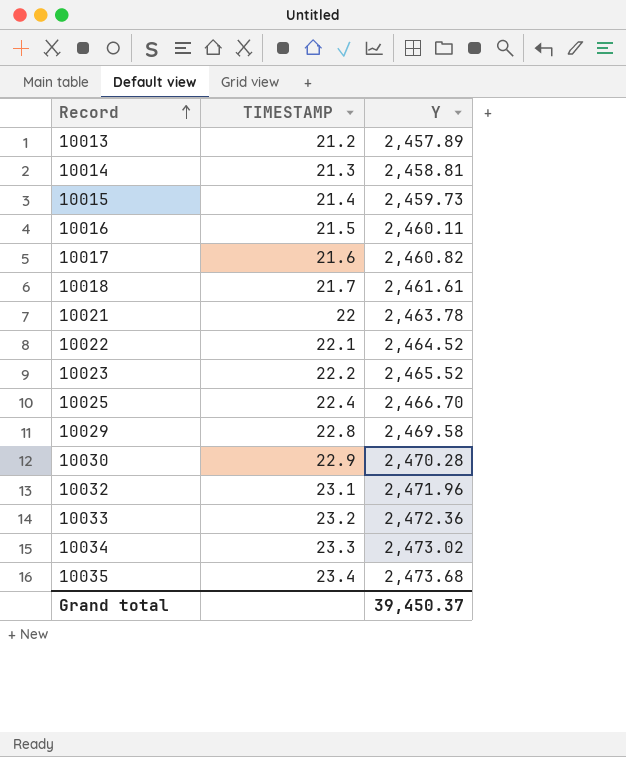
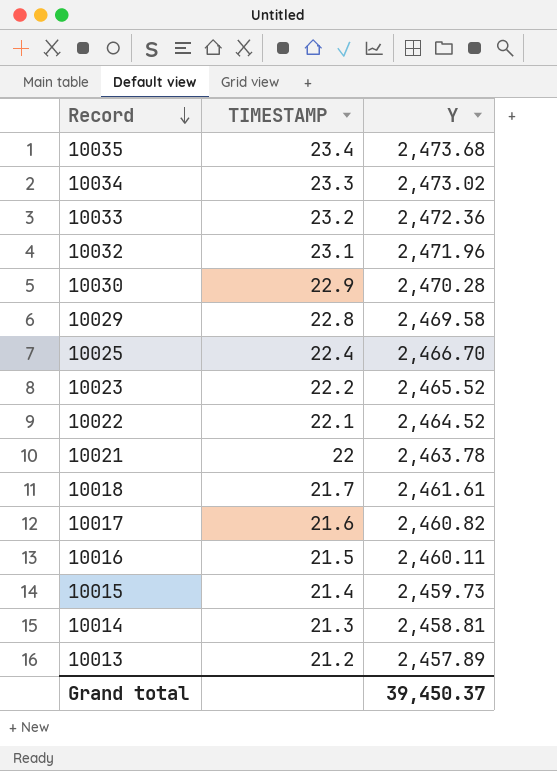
row order: Record ascending -> Record descending

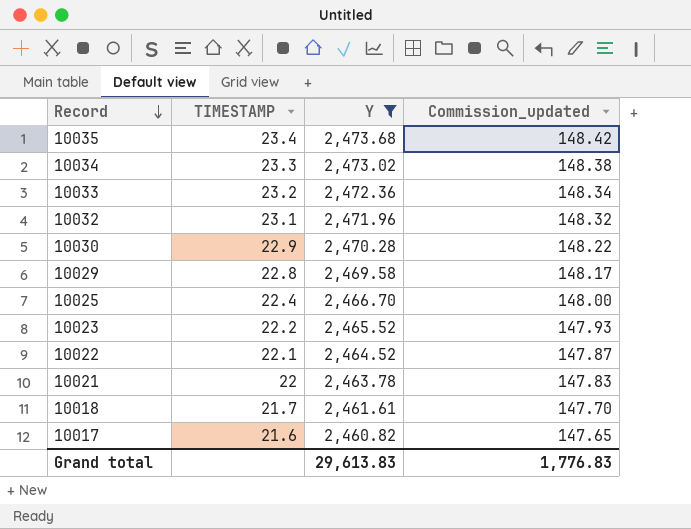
filter: none -> Y >= 2,460.82
column Commission_updated | formula: none -> [Y] * 0.06
Grand total | Y: 39,450.37 -> 29,613.83

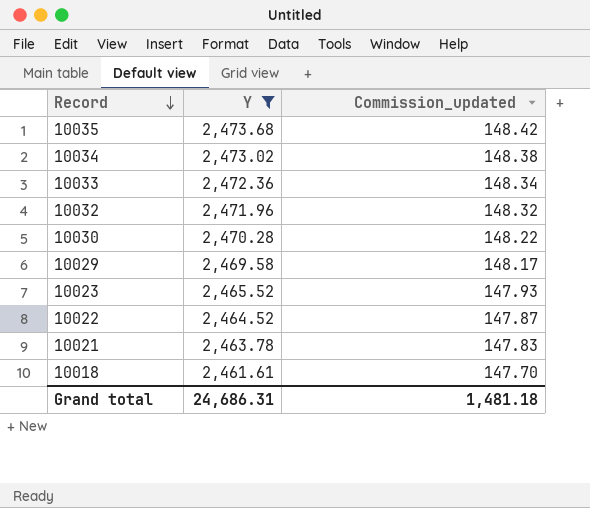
column TIMESTAMP | position: 2 -> none
row 10025: 22.4 | 2,466.70 | 148.00 -> none
row 10017: 21.6 | 2,460.82 | 147.65 -> none
Grand total | Y: 29,613.83 -> 24,686.31
Grand total | Commission_updated: 1,776.83 -> 1,481.18

